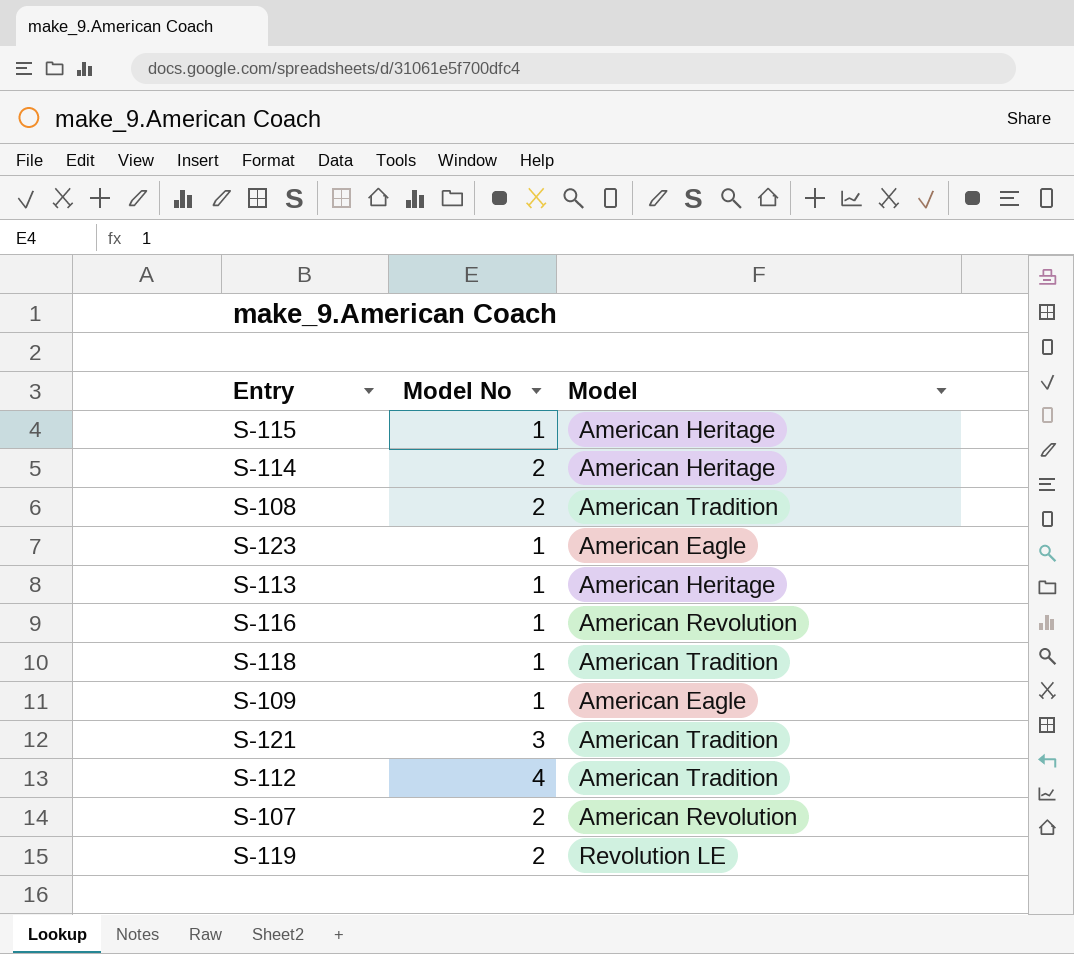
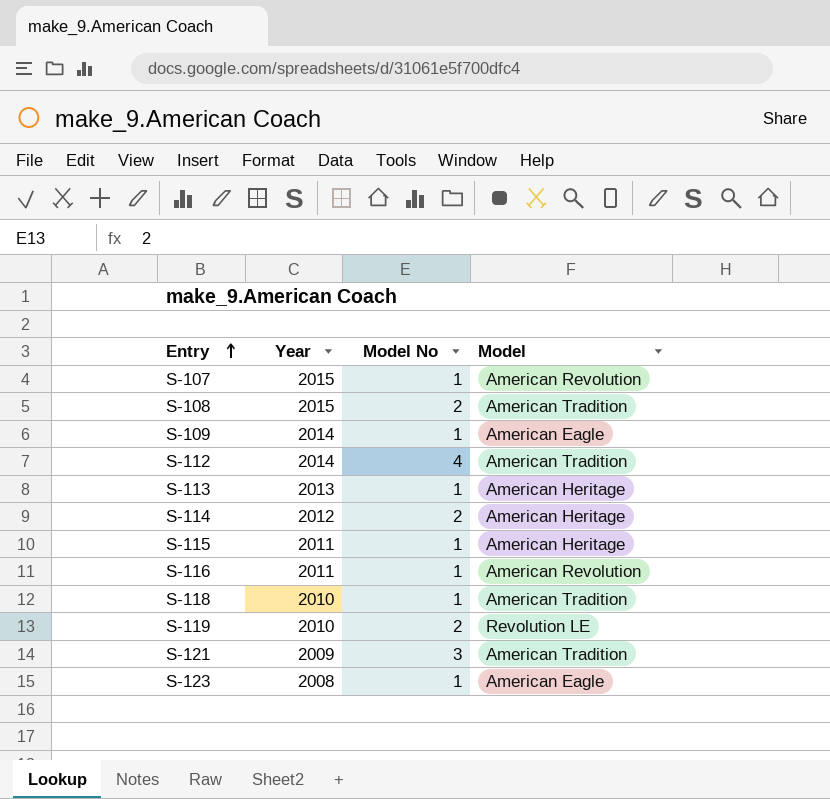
row order: none -> Entry ascending
column Year | position: none -> 2
S-107 | Model No: 2 -> 1

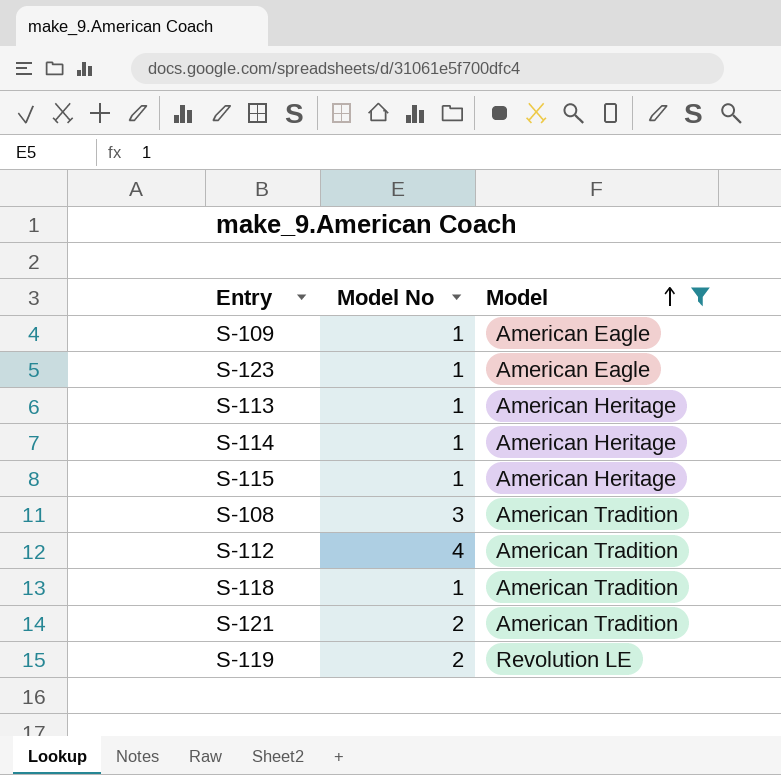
filter: none -> Model != American Revolution
row order: Entry ascending -> Model ascending
column Year | position: 2 -> none
S-114 | Model No: 2 -> 1
S-108 | Model No: 2 -> 3
S-121 | Model No: 3 -> 2

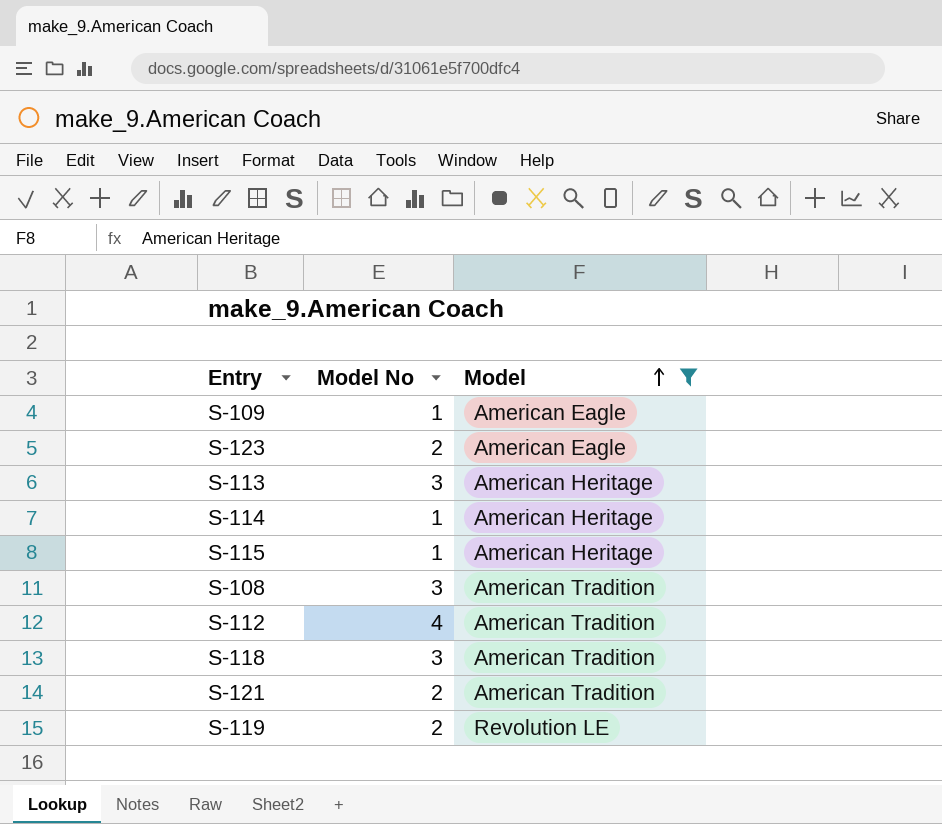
S-123 | Model No: 1 -> 2
S-113 | Model No: 1 -> 3
S-118 | Model No: 1 -> 3

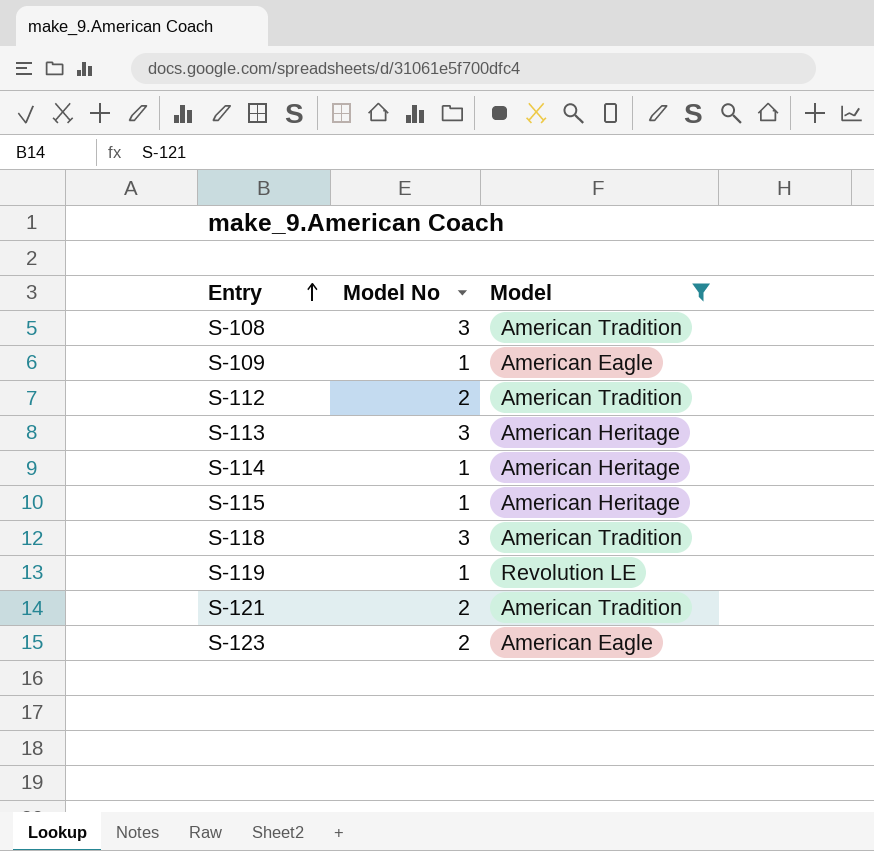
row order: Model ascending -> Entry ascending
S-112 | Model No: 4 -> 2
S-119 | Model No: 2 -> 1

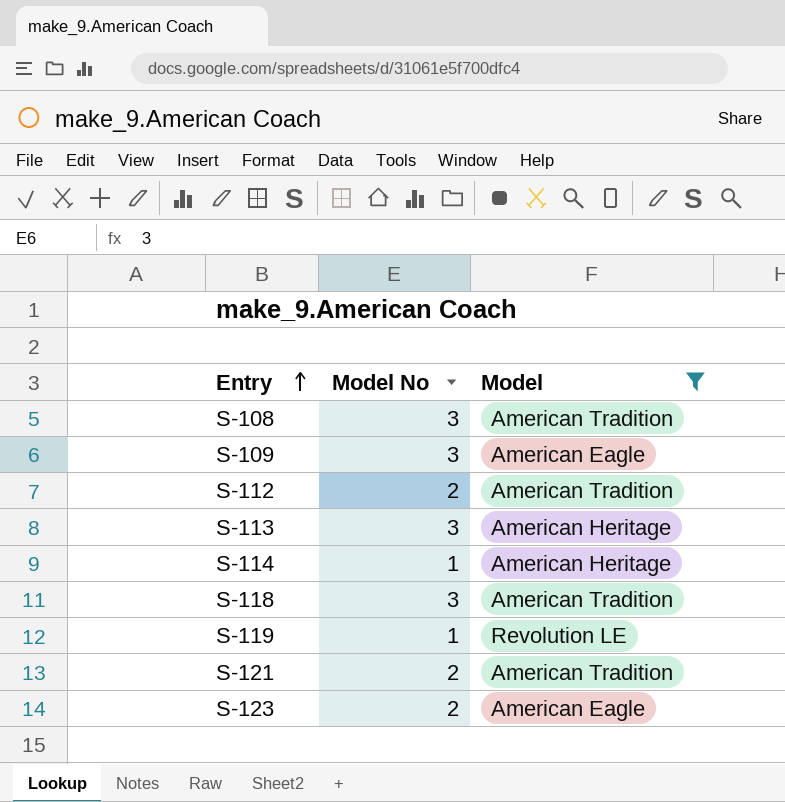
row S-115: 1 | American Heritage -> none
S-109 | Model No: 1 -> 3

